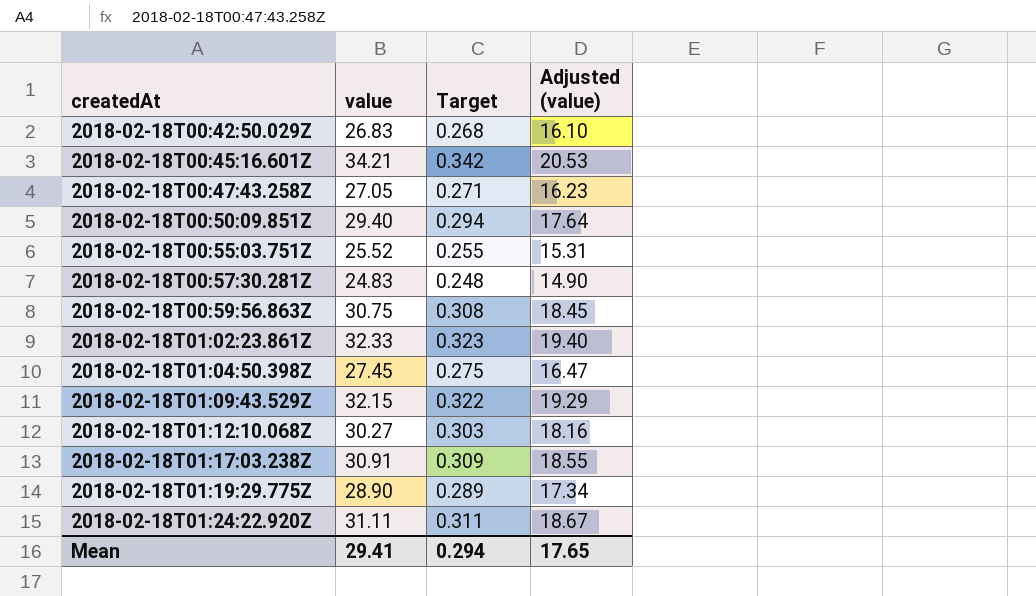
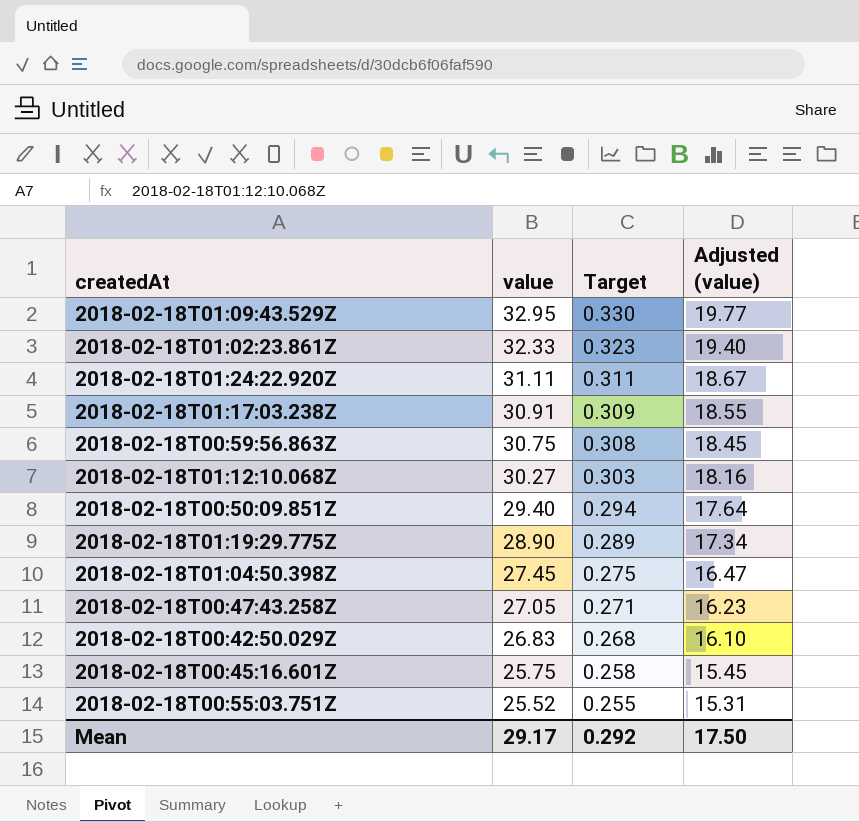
row order: createdAt ascending -> value descending
row 2018-02-18T00:57:30.281Z: 24.83 | 0.248 | 14.90 -> none
2018-02-18T01:09:43.529Z | value: 32.15 -> 32.95
2018-02-18T01:09:43.529Z | Target: 0.322 -> 0.330
2018-02-18T01:09:43.529Z | Adjusted (value): 19.29 -> 19.77
2018-02-18T00:45:16.601Z | value: 34.21 -> 25.75
2018-02-18T00:45:16.601Z | Target: 0.342 -> 0.258
2018-02-18T00:45:16.601Z | Adjusted (value): 20.53 -> 15.45
Mean | value: 29.41 -> 29.17
Mean | Target: 0.294 -> 0.292
Mean | Adjusted (value): 17.65 -> 17.50

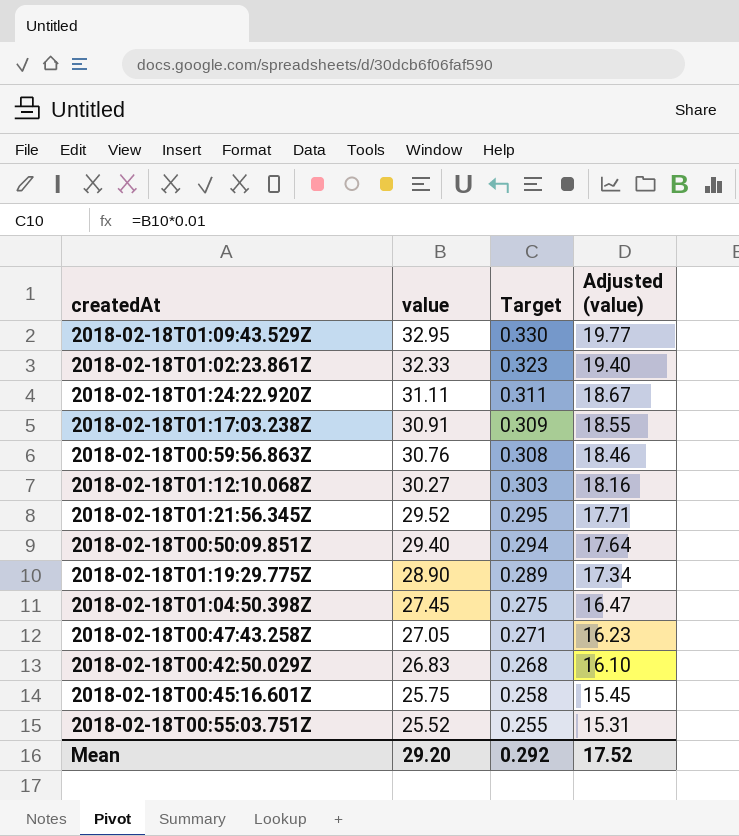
2018-02-18T00:59:56.863Z | value: 30.75 -> 30.76
2018-02-18T00:59:56.863Z | Adjusted (value): 18.45 -> 18.46
row 2018-02-18T01:21:56.345Z: none -> 29.52 | 0.295 | 17.71
Mean | value: 29.17 -> 29.20
Mean | Adjusted (value): 17.50 -> 17.52

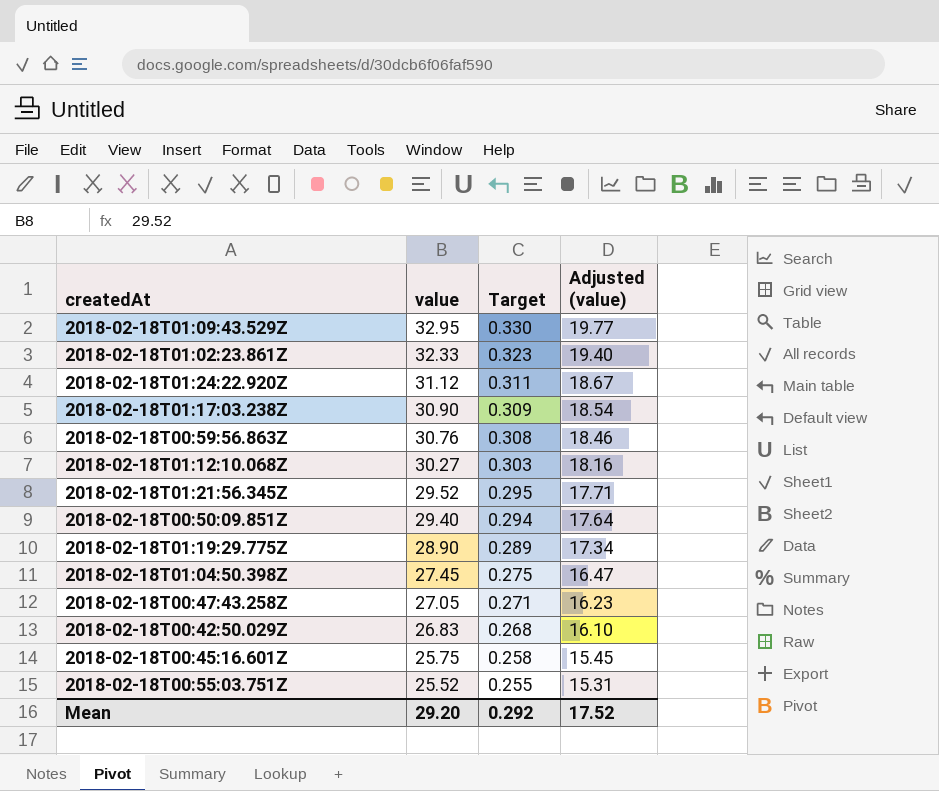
2018-02-18T01:24:22.920Z | value: 31.11 -> 31.12
2018-02-18T01:17:03.238Z | value: 30.91 -> 30.90
2018-02-18T01:17:03.238Z | Adjusted (value): 18.55 -> 18.54

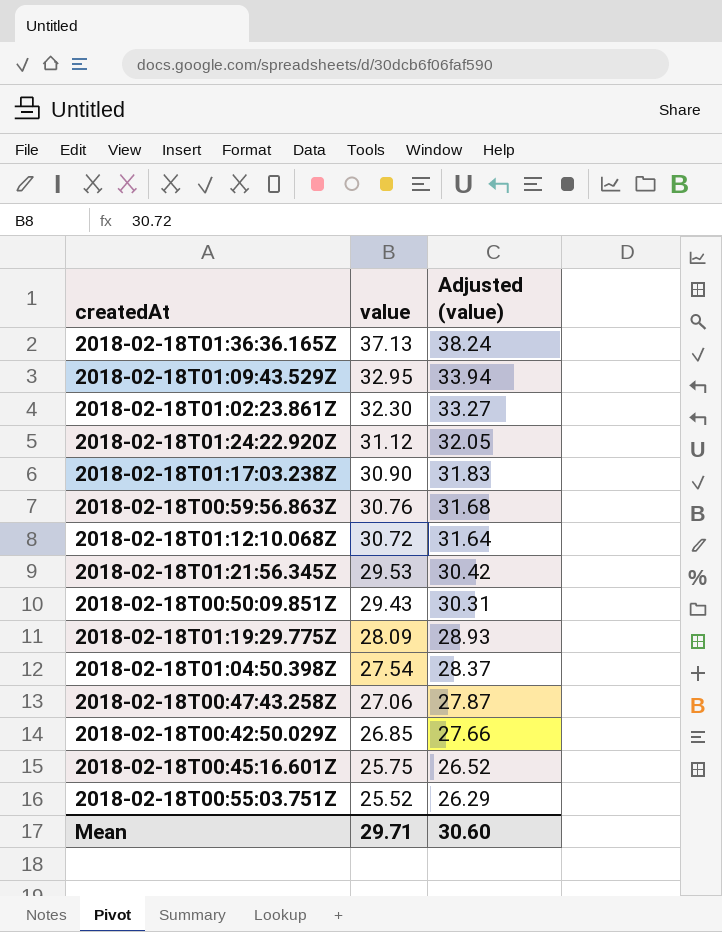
column Target | formula: [value] * 0.01 -> none
column Adjusted (value) | formula: [value] * 0.6 -> [value] * 1.03
row 2018-02-18T01:36:36.165Z: none -> 37.13 | 38.24
2018-02-18T01:02:23.861Z | value: 32.33 -> 32.30
2018-02-18T01:12:10.068Z | value: 30.27 -> 30.72
2018-02-18T01:21:56.345Z | value: 29.52 -> 29.53
2018-02-18T00:50:09.851Z | value: 29.40 -> 29.43
2018-02-18T01:19:29.775Z | value: 28.90 -> 28.09
2018-02-18T01:04:50.398Z | value: 27.45 -> 27.54
2018-02-18T00:47:43.258Z | value: 27.05 -> 27.06
2018-02-18T00:42:50.029Z | value: 26.83 -> 26.85
Mean | value: 29.20 -> 29.71
Mean | Adjusted (value): 17.52 -> 30.60

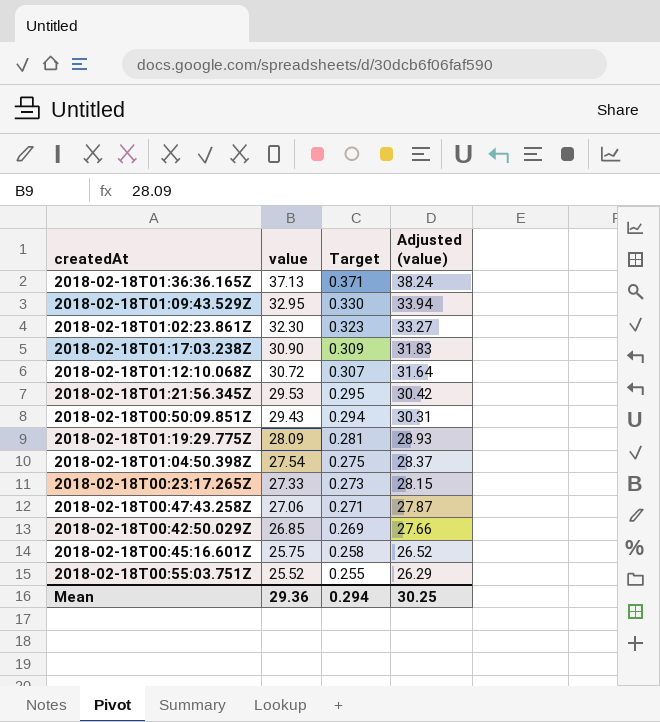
column Target | formula: none -> [value] * 0.01
row 2018-02-18T01:24:22.920Z: 31.12 | 32.05 -> none
row 2018-02-18T00:59:56.863Z: 30.76 | 31.68 -> none
row 2018-02-18T00:23:17.265Z: none -> 27.33 | 0.273 | 28.15
Mean | value: 29.71 -> 29.36
Mean | Adjusted (value): 30.60 -> 30.25

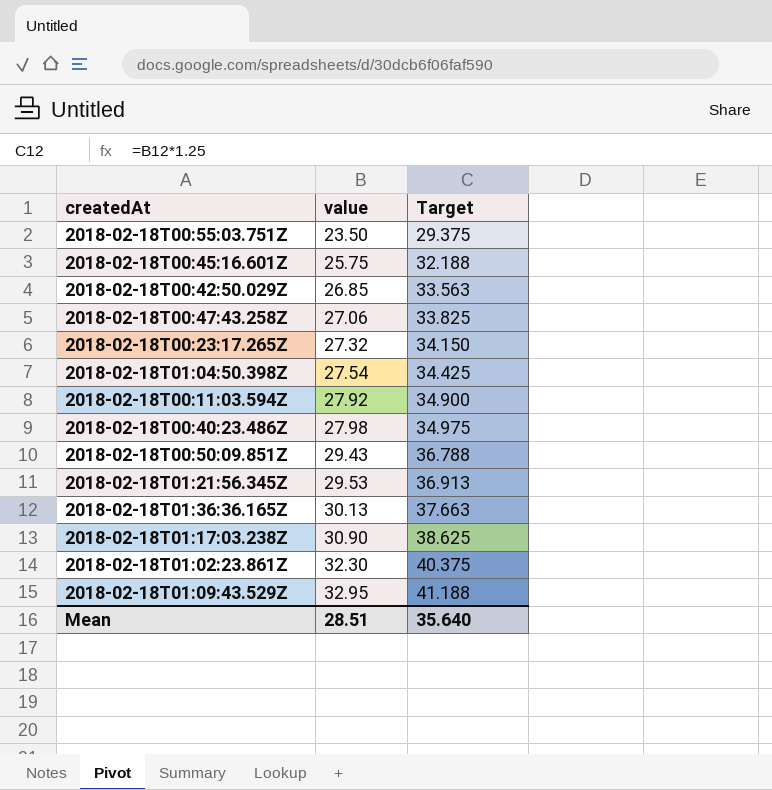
row order: value descending -> value ascending
column Adjusted (value) | formula: [value] * 1.03 -> none
column Target | formula: [value] * 0.01 -> [value] * 1.25
row 2018-02-18T01:12:10.068Z: 30.72 | 0.307 | 31.64 -> none
row 2018-02-18T01:19:29.775Z: 28.09 | 0.281 | 28.93 -> none
2018-02-18T00:55:03.751Z | value: 25.52 -> 23.50
2018-02-18T00:23:17.265Z | value: 27.33 -> 27.32
row 2018-02-18T00:11:03.594Z: none -> 27.92 | 34.900
row 2018-02-18T00:40:23.486Z: none -> 27.98 | 34.975
2018-02-18T01:36:36.165Z | value: 37.13 -> 30.13
Mean | value: 29.36 -> 28.51
Mean | Target: 0.294 -> 35.640

